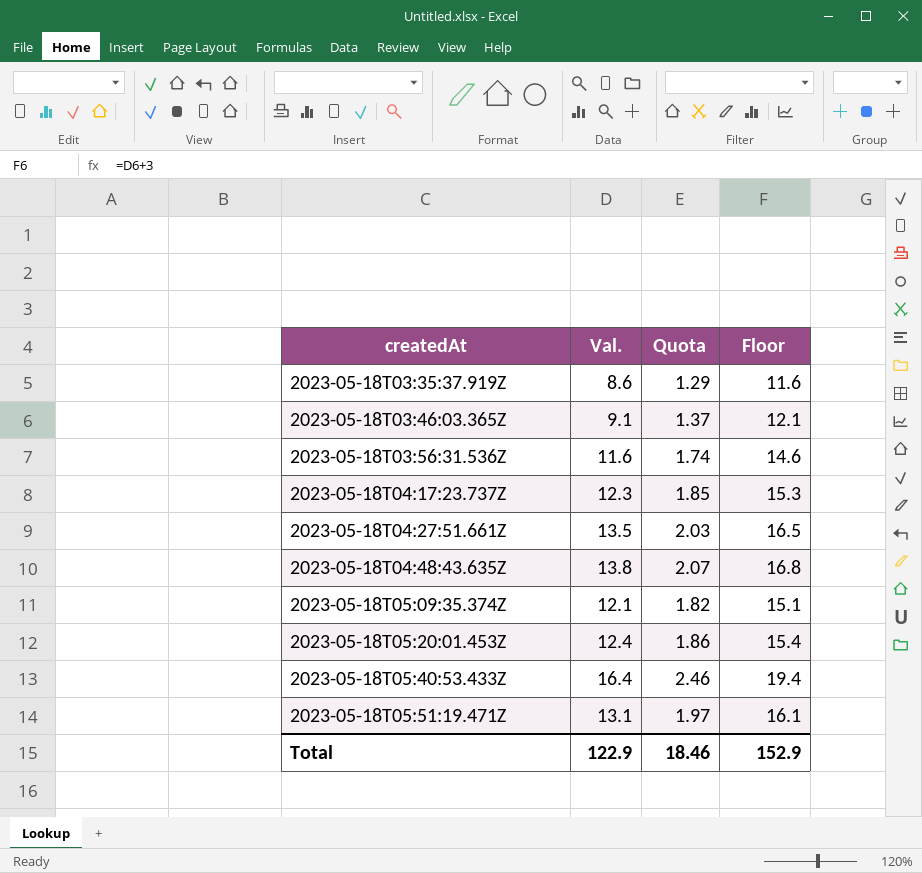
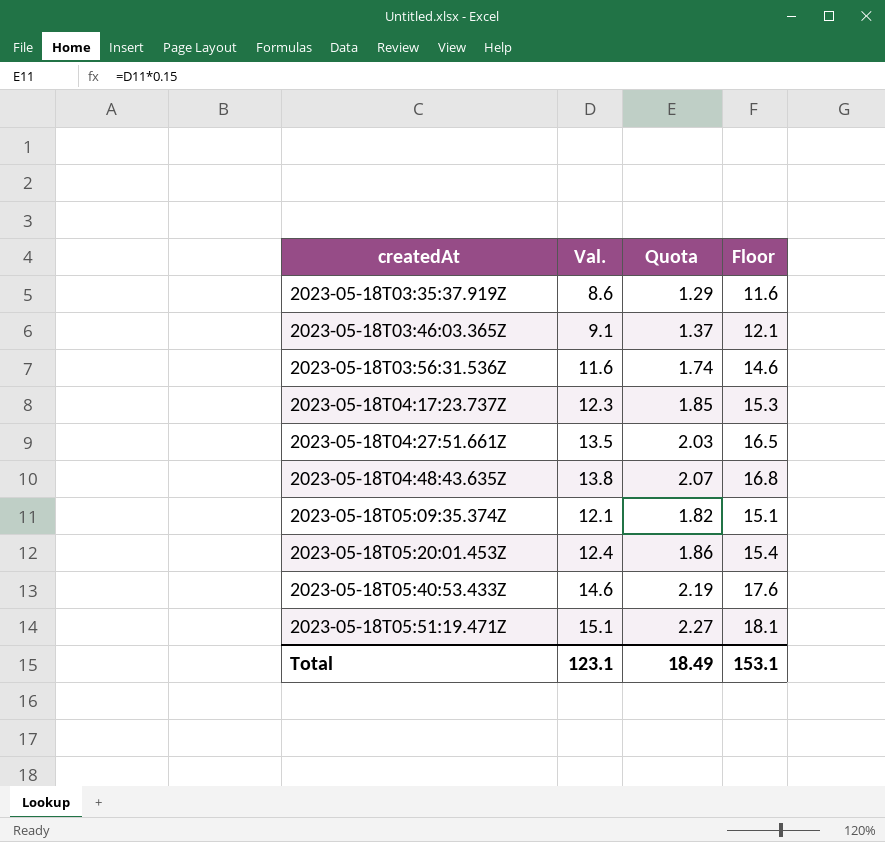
2023-05-18T05:40:53.433Z | Val.: 16.4 -> 14.6
2023-05-18T05:40:53.433Z | Quota: 2.46 -> 2.19
2023-05-18T05:40:53.433Z | Floor: 19.4 -> 17.6
2023-05-18T05:51:19.471Z | Val.: 13.1 -> 15.1
2023-05-18T05:51:19.471Z | Quota: 1.97 -> 2.27
2023-05-18T05:51:19.471Z | Floor: 16.1 -> 18.1
Total | Val.: 122.9 -> 123.1
Total | Quota: 18.46 -> 18.49
Total | Floor: 152.9 -> 153.1

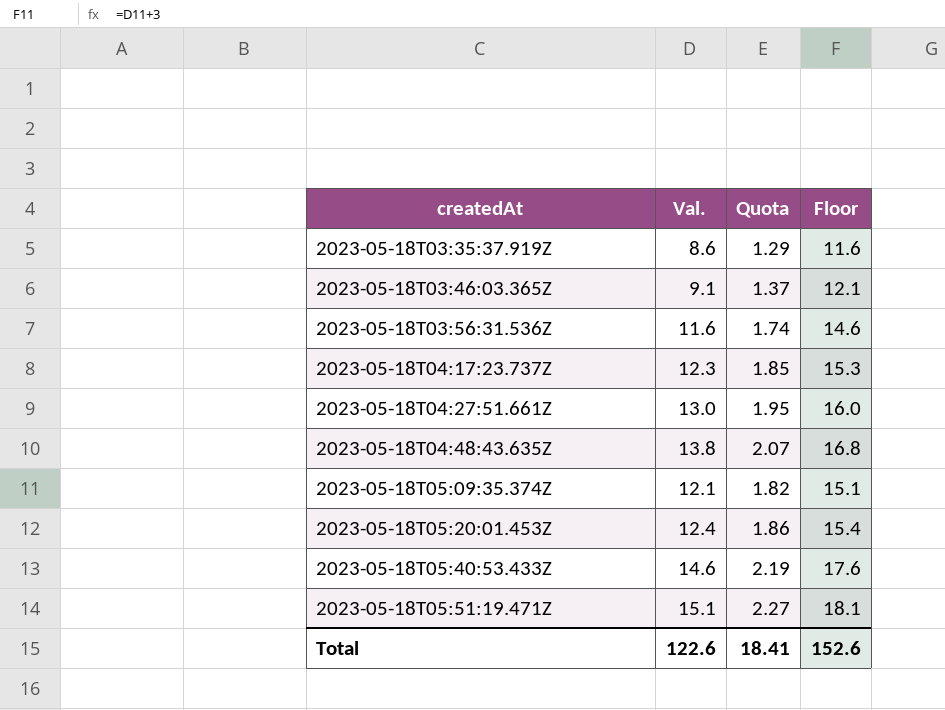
2023-05-18T04:27:51.661Z | Val.: 13.5 -> 13.0
2023-05-18T04:27:51.661Z | Quota: 2.03 -> 1.95
2023-05-18T04:27:51.661Z | Floor: 16.5 -> 16.0
Total | Val.: 123.1 -> 122.6
Total | Quota: 18.49 -> 18.41
Total | Floor: 153.1 -> 152.6

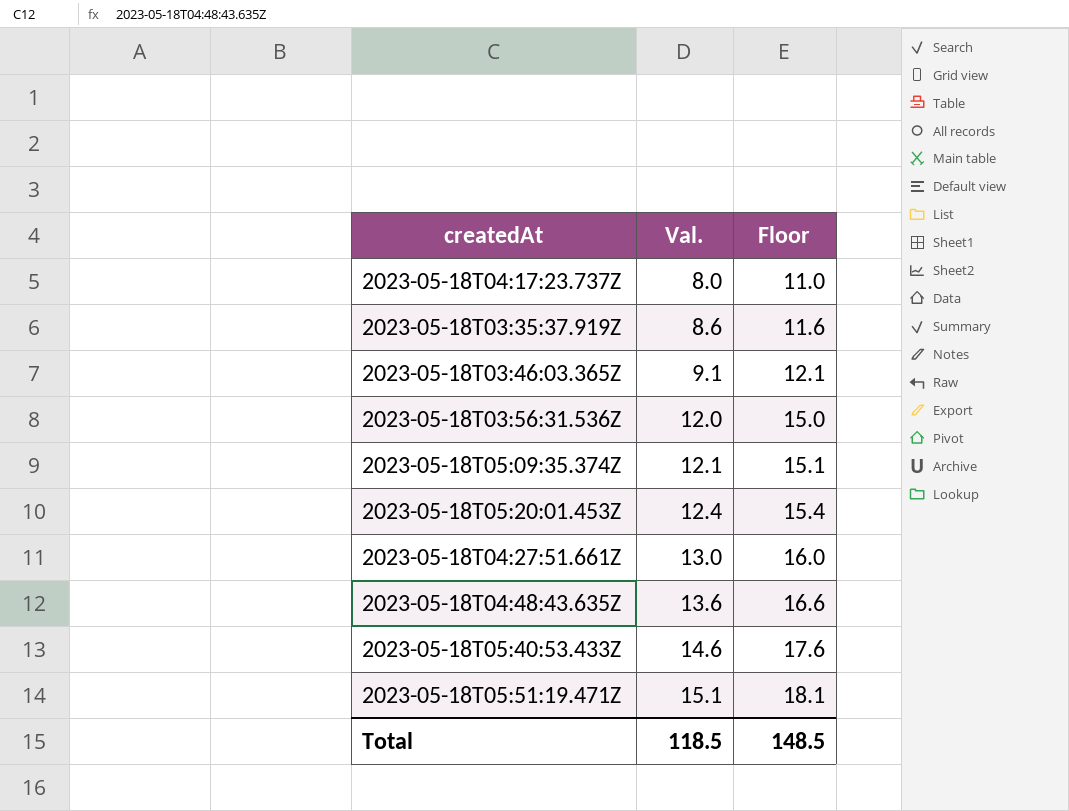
row order: createdAt ascending -> Val. ascending
column Quota | formula: [Val.] * 0.15 -> none
2023-05-18T04:17:23.737Z | Val.: 12.3 -> 8.0
2023-05-18T04:17:23.737Z | Floor: 15.3 -> 11.0
2023-05-18T03:56:31.536Z | Val.: 11.6 -> 12.0
2023-05-18T03:56:31.536Z | Floor: 14.6 -> 15.0
2023-05-18T04:48:43.635Z | Val.: 13.8 -> 13.6
2023-05-18T04:48:43.635Z | Floor: 16.8 -> 16.6
Total | Val.: 122.6 -> 118.5
Total | Floor: 152.6 -> 148.5

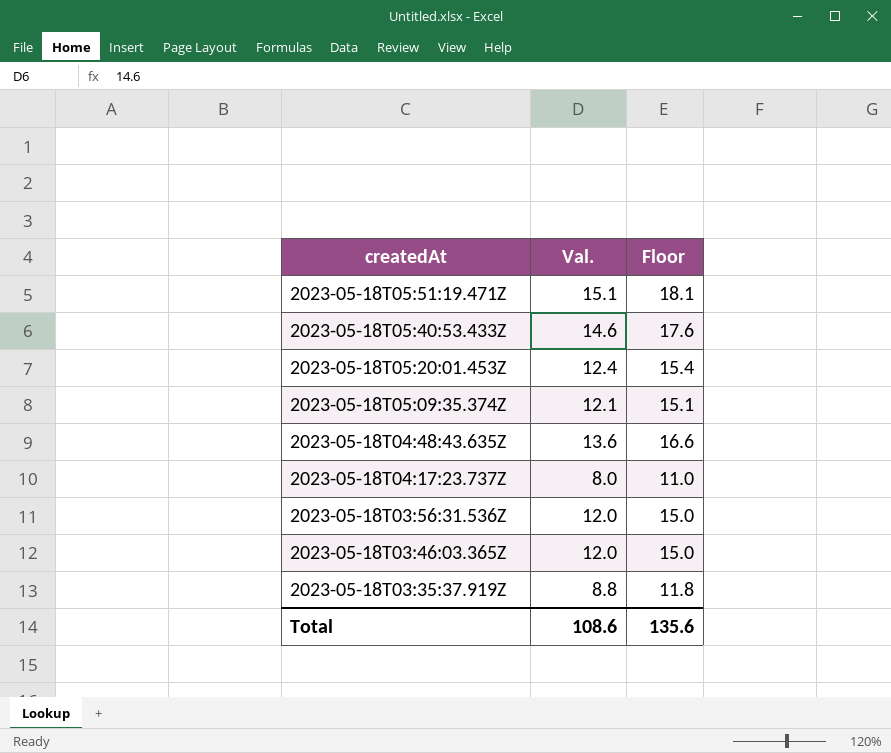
row order: Val. ascending -> createdAt descending
row 2023-05-18T04:27:51.661Z: 13.0 | 16.0 -> none
2023-05-18T03:46:03.365Z | Val.: 9.1 -> 12.0
2023-05-18T03:46:03.365Z | Floor: 12.1 -> 15.0
2023-05-18T03:35:37.919Z | Val.: 8.6 -> 8.8
2023-05-18T03:35:37.919Z | Floor: 11.6 -> 11.8
Total | Val.: 118.5 -> 108.6
Total | Floor: 148.5 -> 135.6

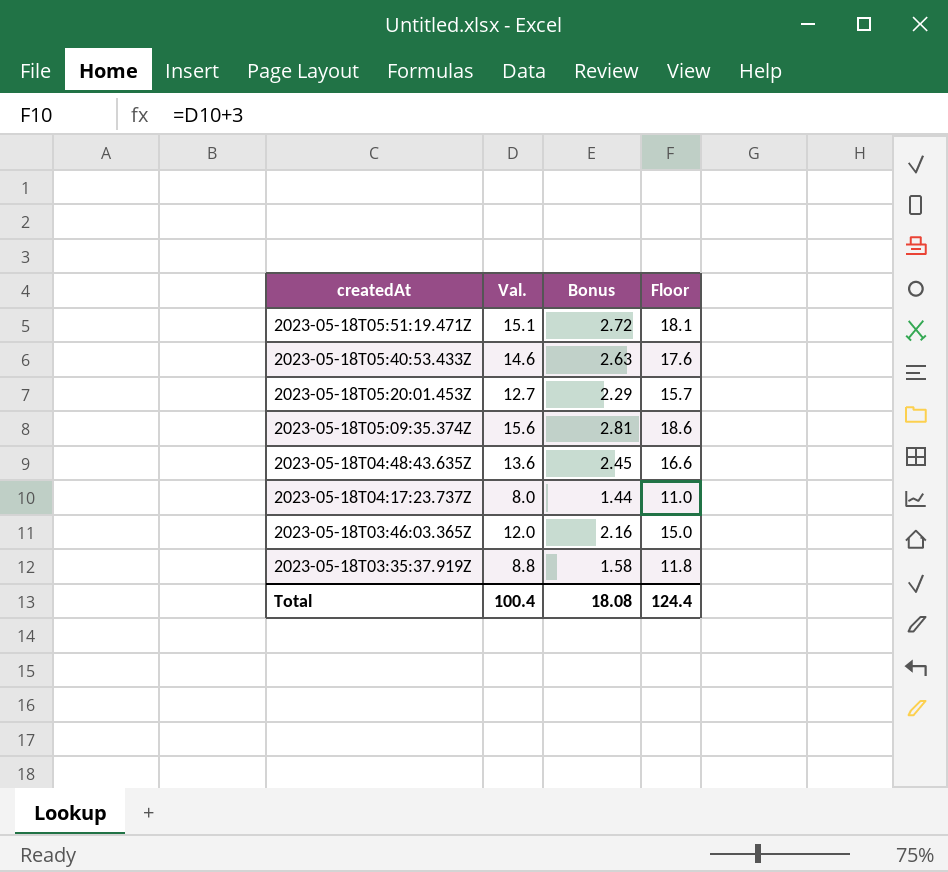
column Bonus | formula: none -> [Val.] * 0.18
row 2023-05-18T03:56:31.536Z: 12.0 | 15.0 -> none
2023-05-18T05:20:01.453Z | Val.: 12.4 -> 12.7
2023-05-18T05:20:01.453Z | Floor: 15.4 -> 15.7
2023-05-18T05:09:35.374Z | Val.: 12.1 -> 15.6
2023-05-18T05:09:35.374Z | Floor: 15.1 -> 18.6
Total | Val.: 108.6 -> 100.4
Total | Floor: 135.6 -> 124.4

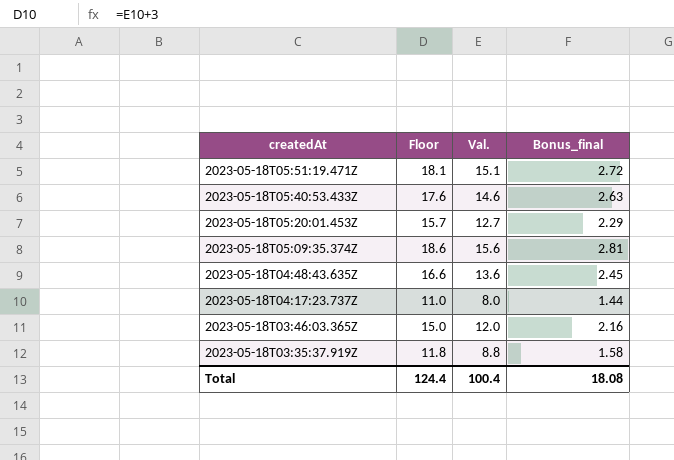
column Floor | position: 4 -> 2
column name: Bonus -> Bonus_final

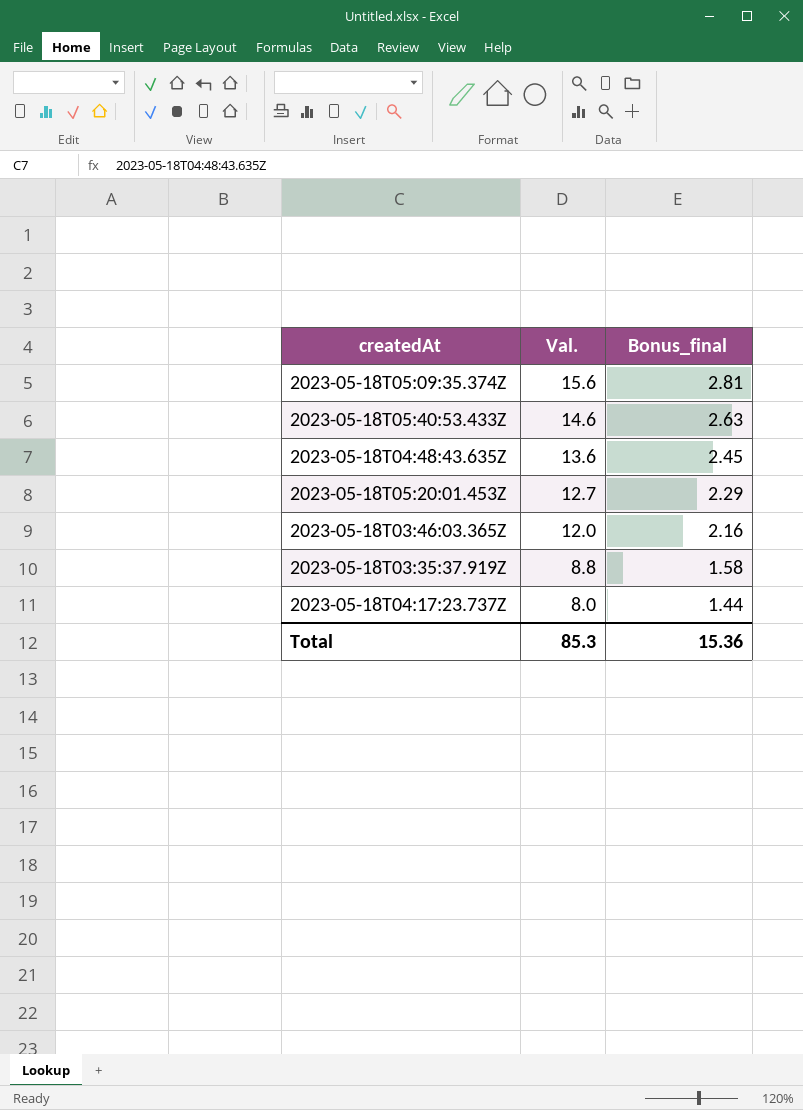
row order: createdAt descending -> Val. descending
column Floor | formula: [Val.] + 3 -> none
row 2023-05-18T05:51:19.471Z: 18.1 | 15.1 | 2.72 -> none
Total | Val.: 100.4 -> 85.3
Total | Bonus_final: 18.08 -> 15.36

